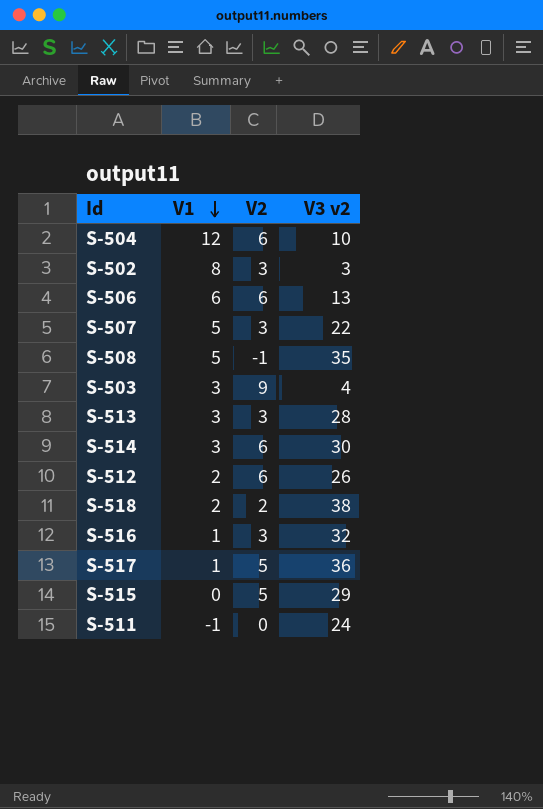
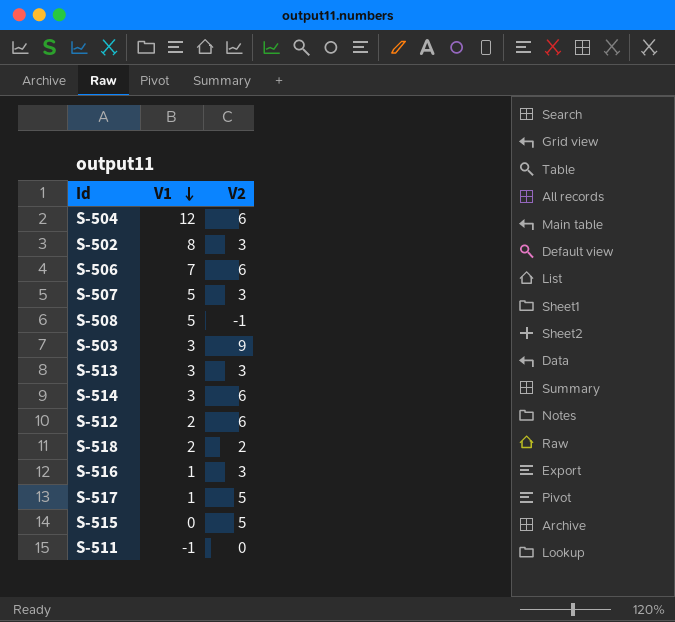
column V3 v2 | position: 4 -> none
S-506 | V1: 6 -> 7

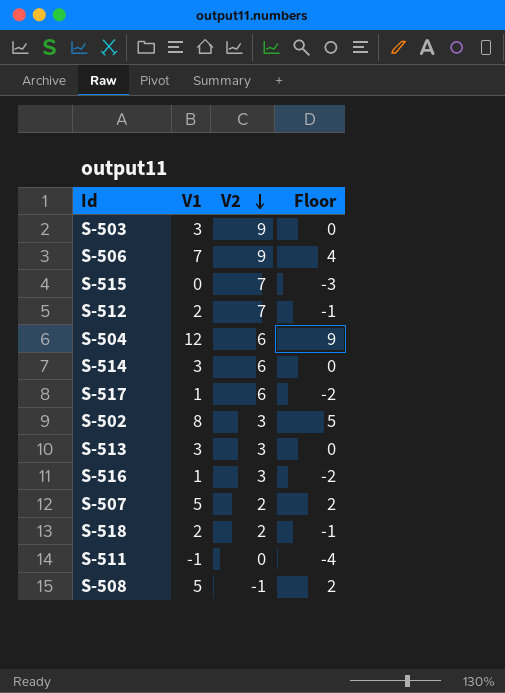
row order: V1 descending -> V2 descending
column Floor | formula: none -> [V1] - 3
S-506 | V2: 6 -> 9
S-515 | V2: 5 -> 7
S-512 | V2: 6 -> 7
S-517 | V2: 5 -> 6
S-507 | V2: 3 -> 2

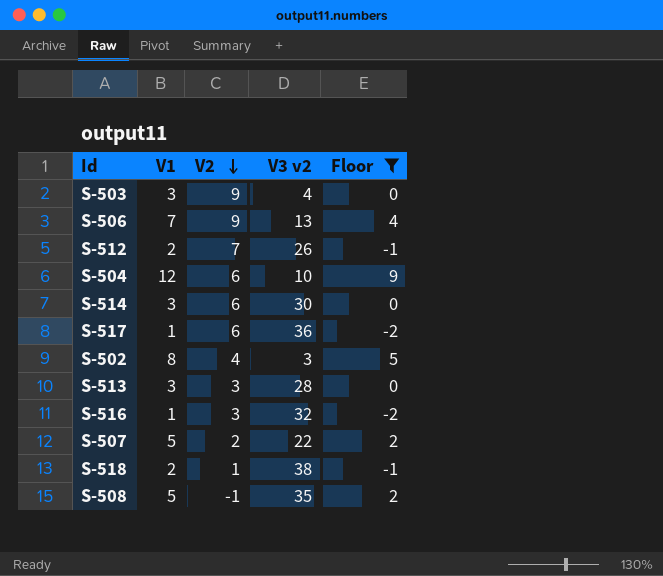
filter: none -> Floor >= -2
column V3 v2 | position: none -> 4
S-502 | V2: 3 -> 4
S-518 | V2: 2 -> 1

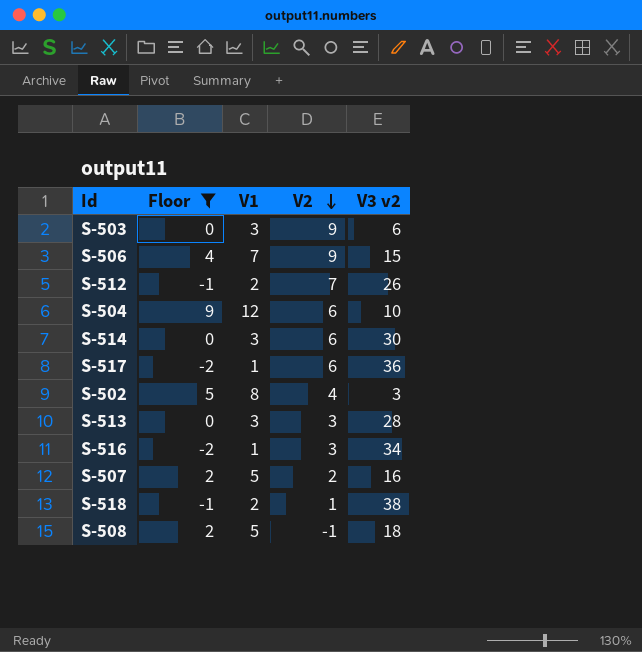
column Floor | position: 5 -> 2
S-503 | V3 v2: 4 -> 6
S-506 | V3 v2: 13 -> 15
S-516 | V3 v2: 32 -> 34
S-507 | V3 v2: 22 -> 16
S-508 | V3 v2: 35 -> 18

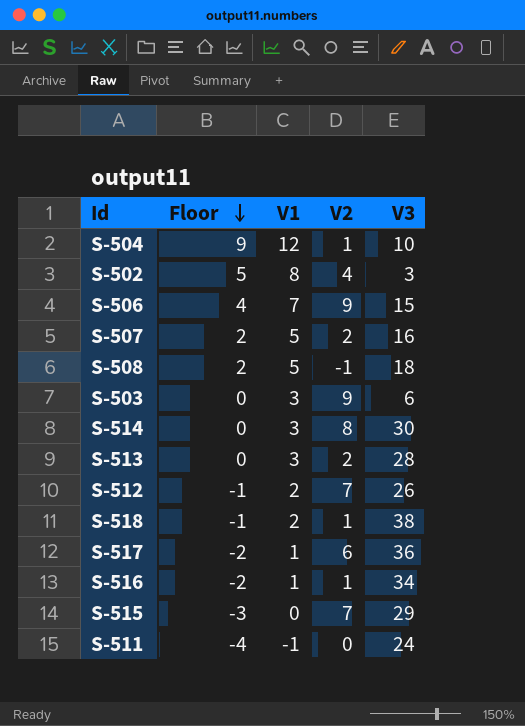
filter: Floor >= -2 -> none
row order: V2 descending -> Floor descending
column name: V3 v2 -> V3
S-504 | V2: 6 -> 1
S-514 | V2: 6 -> 8
S-513 | V2: 3 -> 2
S-516 | V2: 3 -> 1

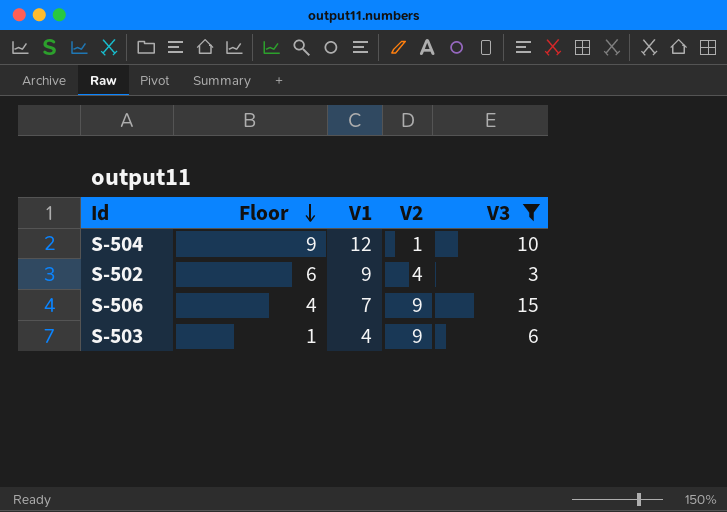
filter: none -> V3 <= 15
S-502 | Floor: 5 -> 6
S-502 | V1: 8 -> 9
S-503 | Floor: 0 -> 1
S-503 | V1: 3 -> 4

